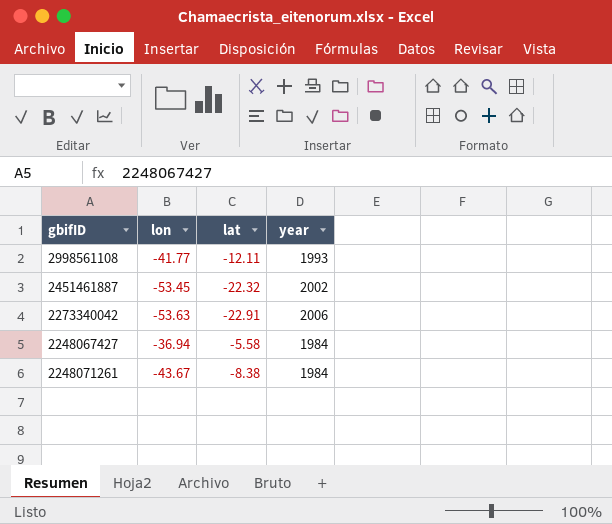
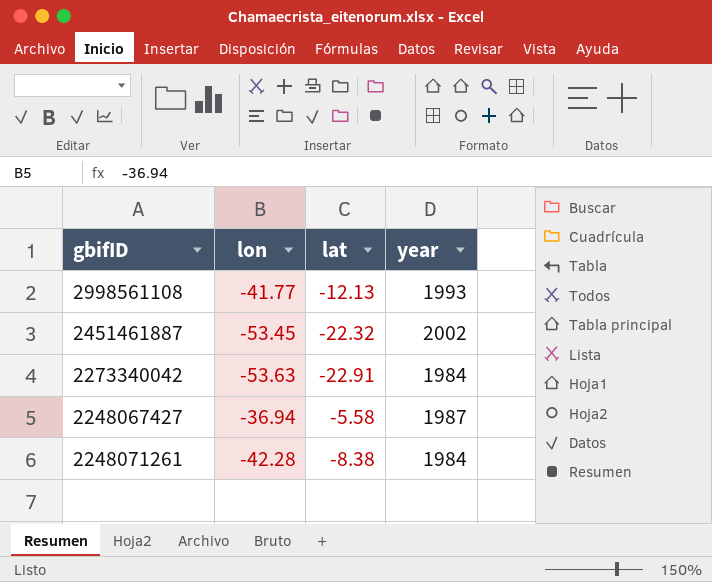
2998561108 | lat: -12.11 -> -12.13
2273340042 | year: 2006 -> 1984
2248067427 | year: 1984 -> 1987
2248071261 | lon: -43.67 -> -42.28

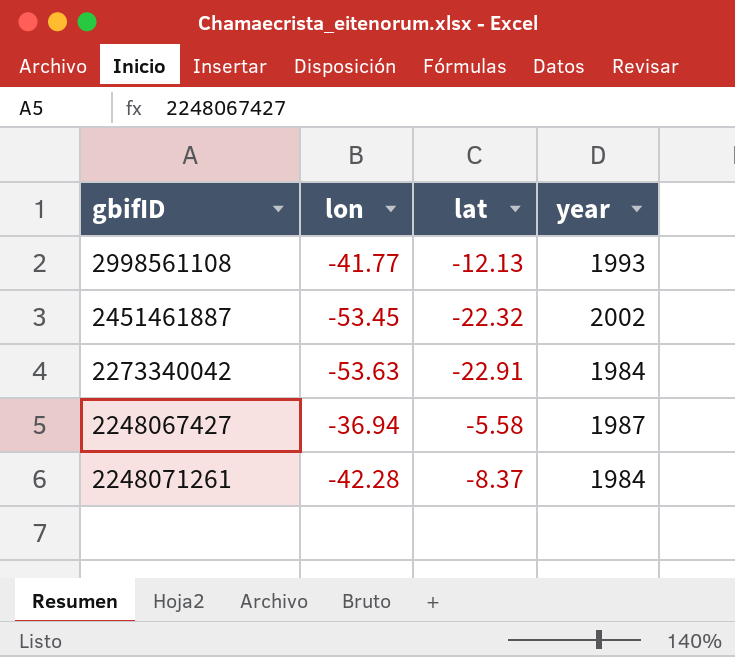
2248071261 | lat: -8.38 -> -8.37

